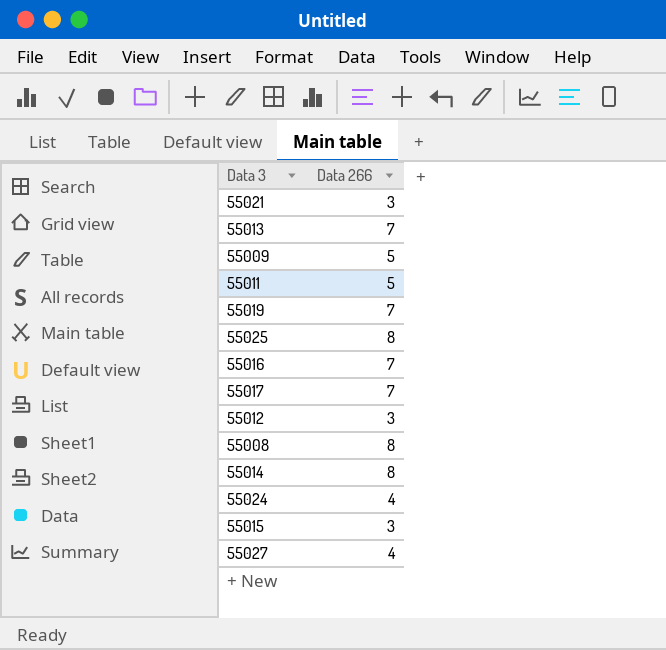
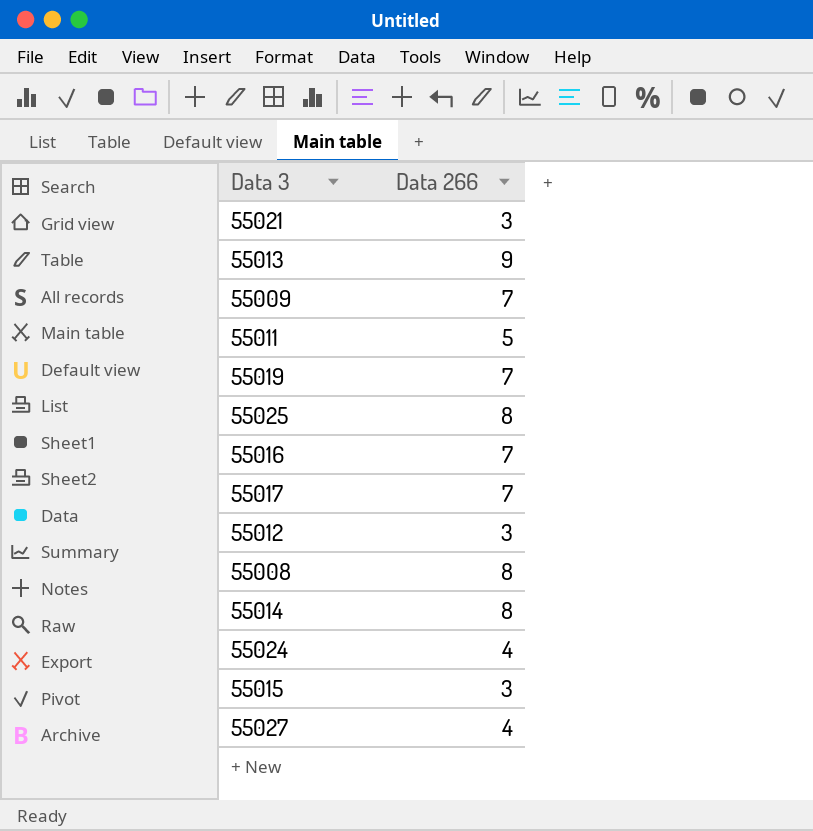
55013 | Data 266: 7 -> 9
55009 | Data 266: 5 -> 7

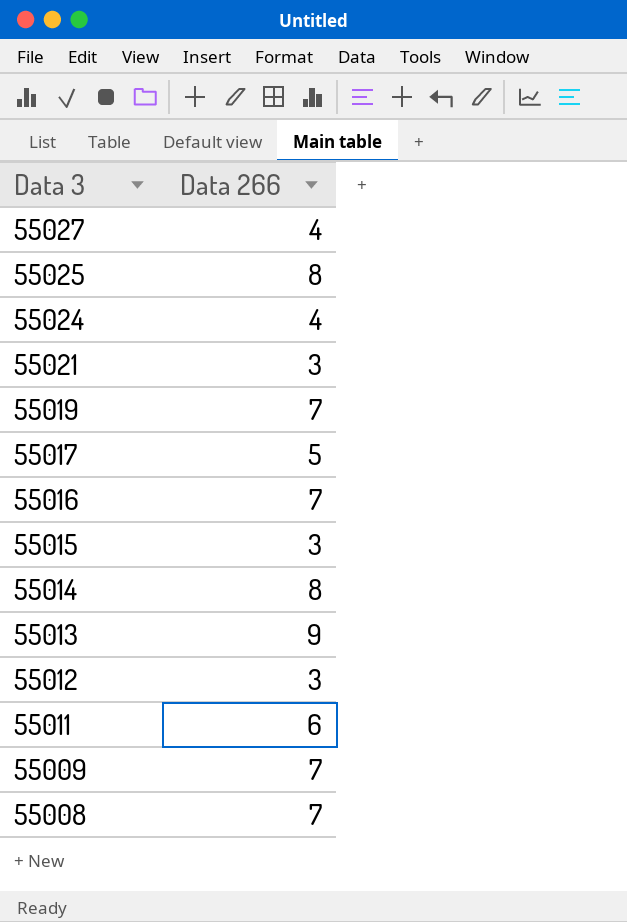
row order: none -> Data 3 descending
55017 | Data 266: 7 -> 5
55011 | Data 266: 5 -> 6
55008 | Data 266: 8 -> 7

